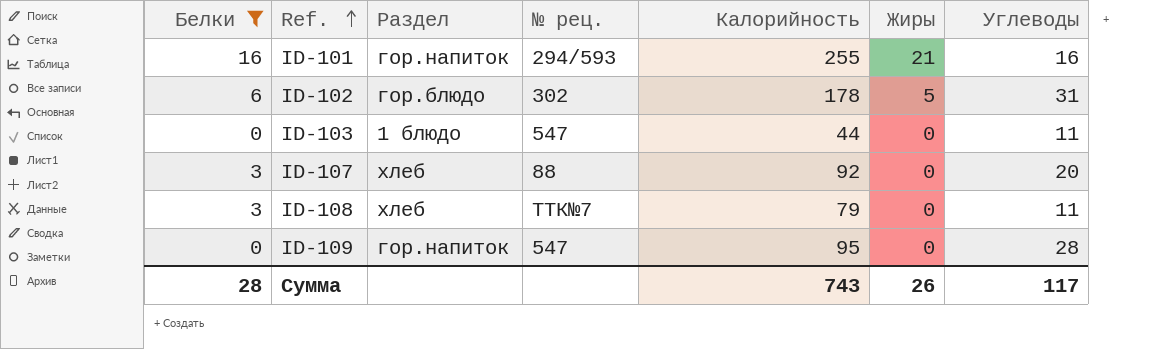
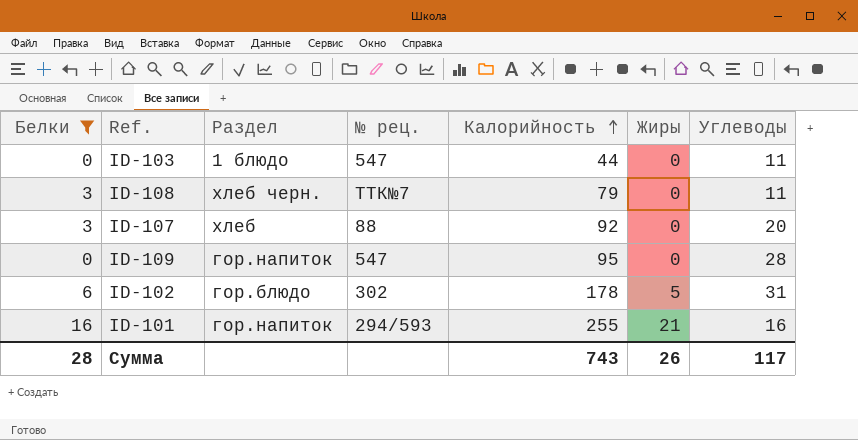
row order: Ref. ascending -> Калорийность ascending
ID-108 | Раздел: хлеб -> хлеб черн.

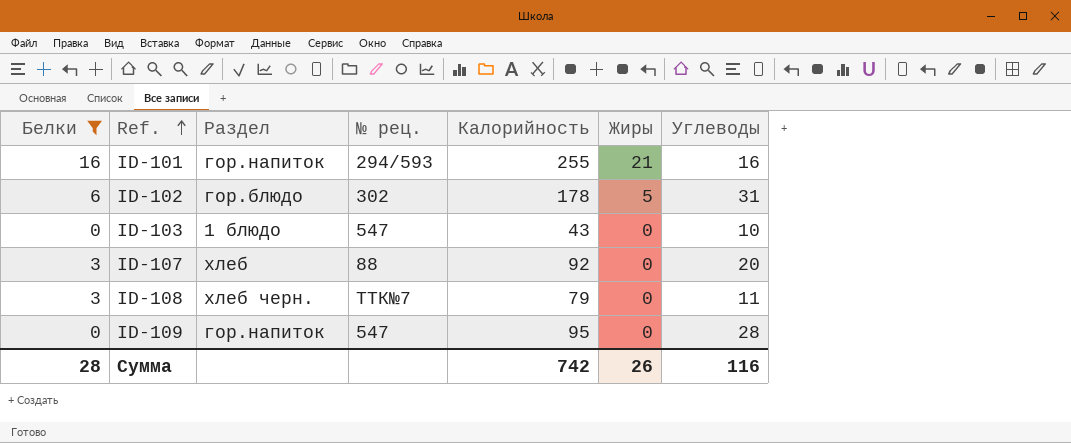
row order: Калорийность ascending -> Ref. ascending
ID-103 | Калорийность: 44 -> 43
ID-103 | Углеводы: 11 -> 10
Сумма | Калорийность: 743 -> 742
Сумма | Углеводы: 117 -> 116

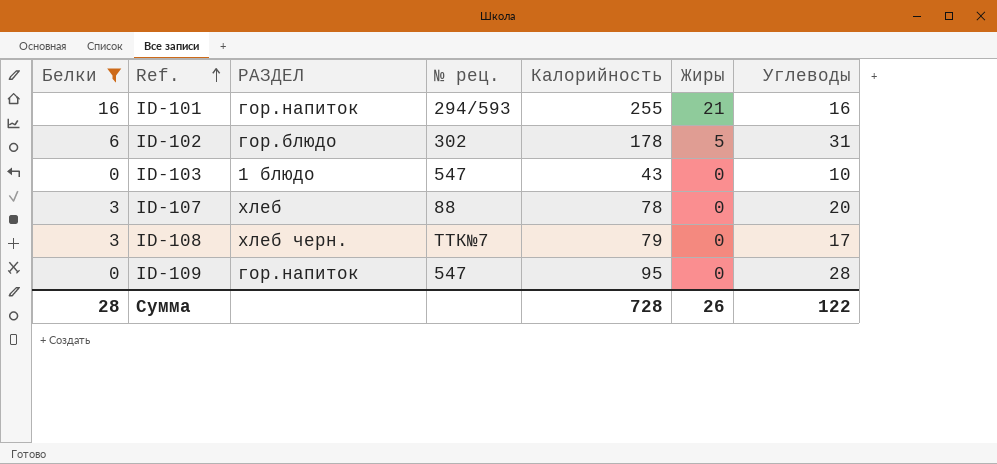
column name: Раздел -> РАЗДЕЛ
ID-107 | Калорийность: 92 -> 78
ID-108 | Углеводы: 11 -> 17
Сумма | Калорийность: 742 -> 728
Сумма | Углеводы: 116 -> 122

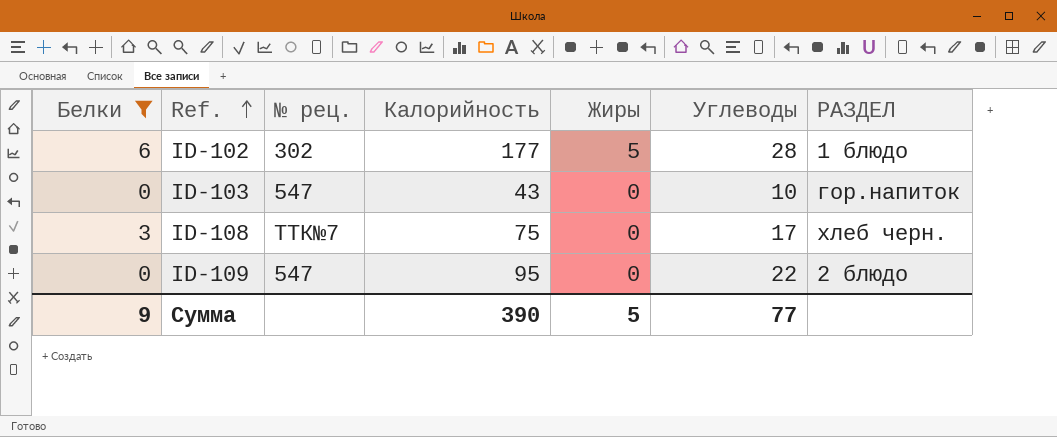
column РАЗДЕЛ | position: 3 -> 7
row ID-101: 16 | гор.напиток | 294/593 | 255 | 21 | 16 -> none
row ID-107: 3 | хлеб | 88 | 78 | 0 | 20 -> none
ID-102 | Калорийность: 178 -> 177
ID-102 | Углеводы: 31 -> 28
ID-102 | РАЗДЕЛ: гор.блюдо -> 1 блюдо
ID-103 | РАЗДЕЛ: 1 блюдо -> гор.напиток
ID-108 | Калорийность: 79 -> 75
ID-109 | Углеводы: 28 -> 22
ID-109 | РАЗДЕЛ: гор.напиток -> 2 блюдо
Сумма | Белки: 28 -> 9
Сумма | Калорийность: 728 -> 390
Сумма | Жиры: 26 -> 5
Сумма | Углеводы: 122 -> 77

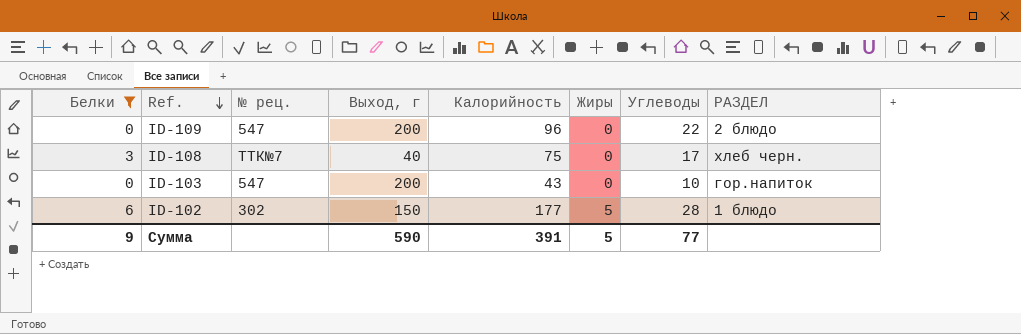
row order: Ref. ascending -> Ref. descending
column Выход, г | position: none -> 4
ID-109 | Калорийность: 95 -> 96
Сумма | Калорийность: 390 -> 391

